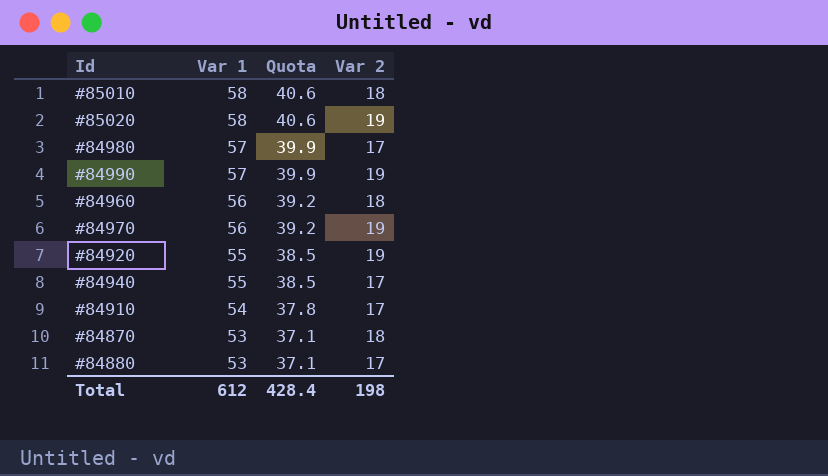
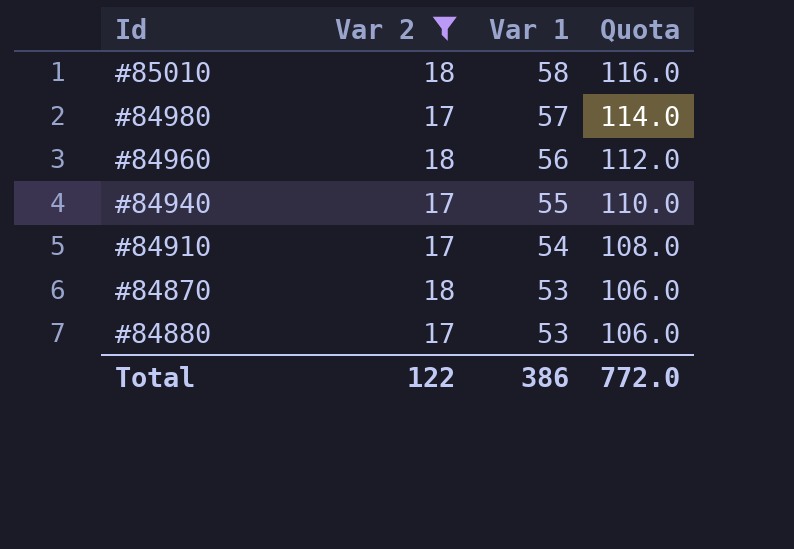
filter: none -> Var 2 != 19
column Var 2 | position: 4 -> 2
column Quota | formula: [Var 1] * 0.7 -> [Var 1] * 2
Total | Var 2: 198 -> 122
Total | Var 1: 612 -> 386
Total | Quota: 428.4 -> 772.0

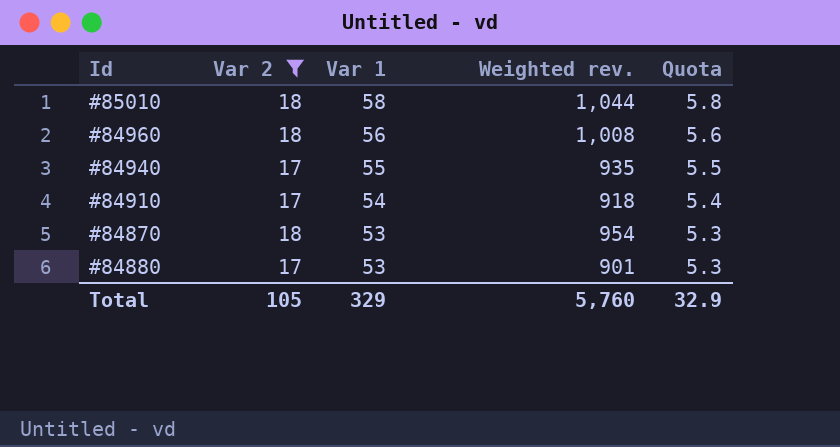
column Weighted rev. | formula: none -> [Var 2] * [Var 1]
column Quota | formula: [Var 1] * 2 -> [Var 1] * 0.1
row #84980: 17 | 57 | 114.0 -> none
Total | Var 2: 122 -> 105
Total | Var 1: 386 -> 329
Total | Quota: 772.0 -> 32.9

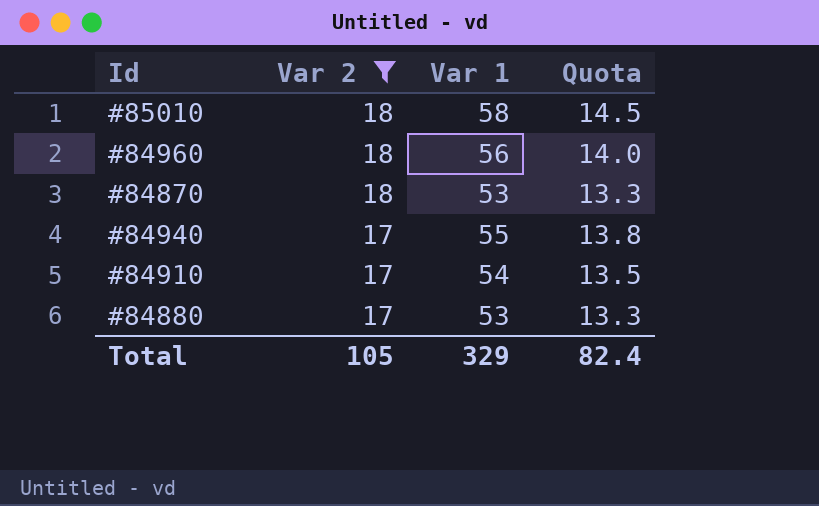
row order: Var 1 descending -> Var 2 descending
column Weighted rev. | formula: [Var 2] * [Var 1] -> none
column Quota | formula: [Var 1] * 0.1 -> [Var 1] * 0.25
Total | Quota: 32.9 -> 82.4

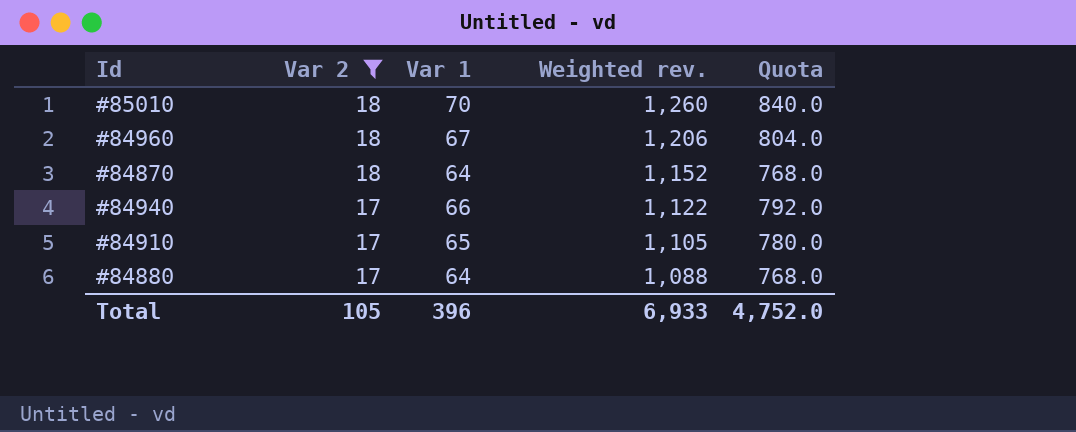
column Weighted rev. | formula: none -> [Var 2] * [Var 1]
column Quota | formula: [Var 1] * 0.25 -> [Var 1] * 12
#85010 | Var 1: 58 -> 70
#84960 | Var 1: 56 -> 67
#84870 | Var 1: 53 -> 64
#84940 | Var 1: 55 -> 66
#84910 | Var 1: 54 -> 65
#84880 | Var 1: 53 -> 64
Total | Var 1: 329 -> 396
Total | Quota: 82.4 -> 4,752.0

